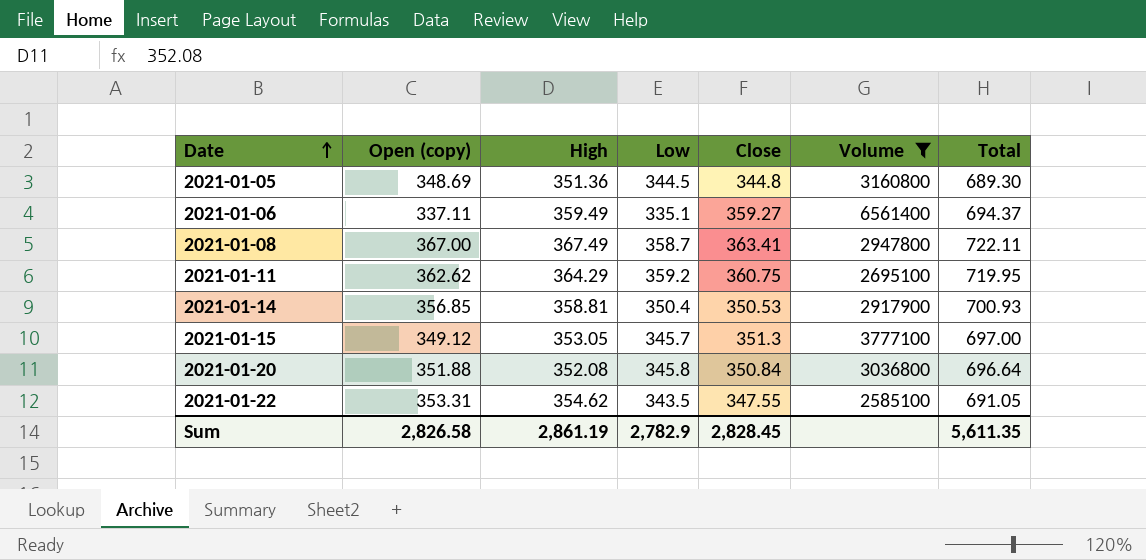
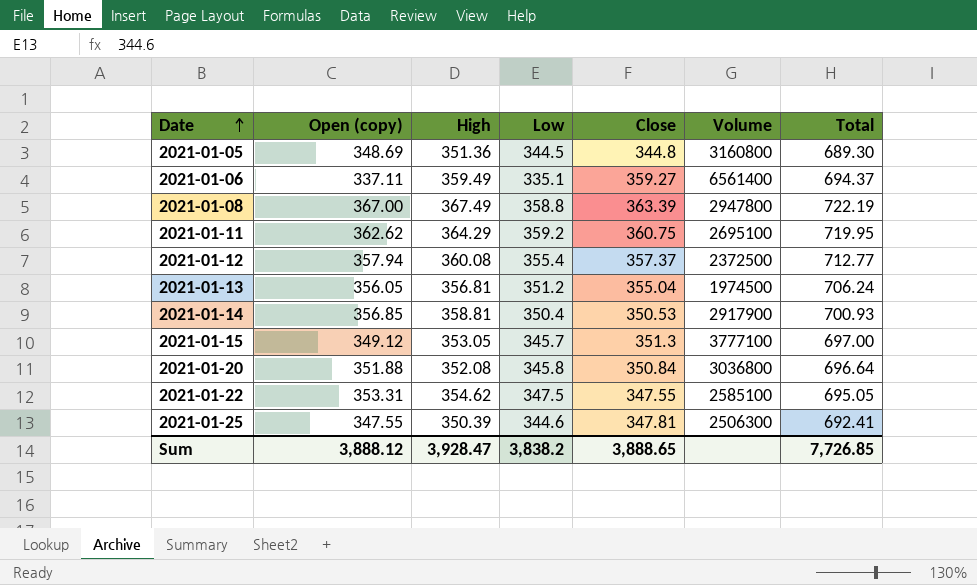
filter: Volume >= 2585100 -> none
2021-01-08 | Low: 358.7 -> 358.8
2021-01-08 | Close: 363.41 -> 363.39
2021-01-08 | Total: 722.11 -> 722.19
2021-01-22 | Low: 343.5 -> 347.5
2021-01-22 | Total: 691.05 -> 695.05
Sum | Open (copy): 2,826.58 -> 3,888.12
Sum | High: 2,861.19 -> 3,928.47
Sum | Low: 2,782.9 -> 3,838.2
Sum | Close: 2,828.45 -> 3,888.65
Sum | Total: 5,611.35 -> 7,726.85

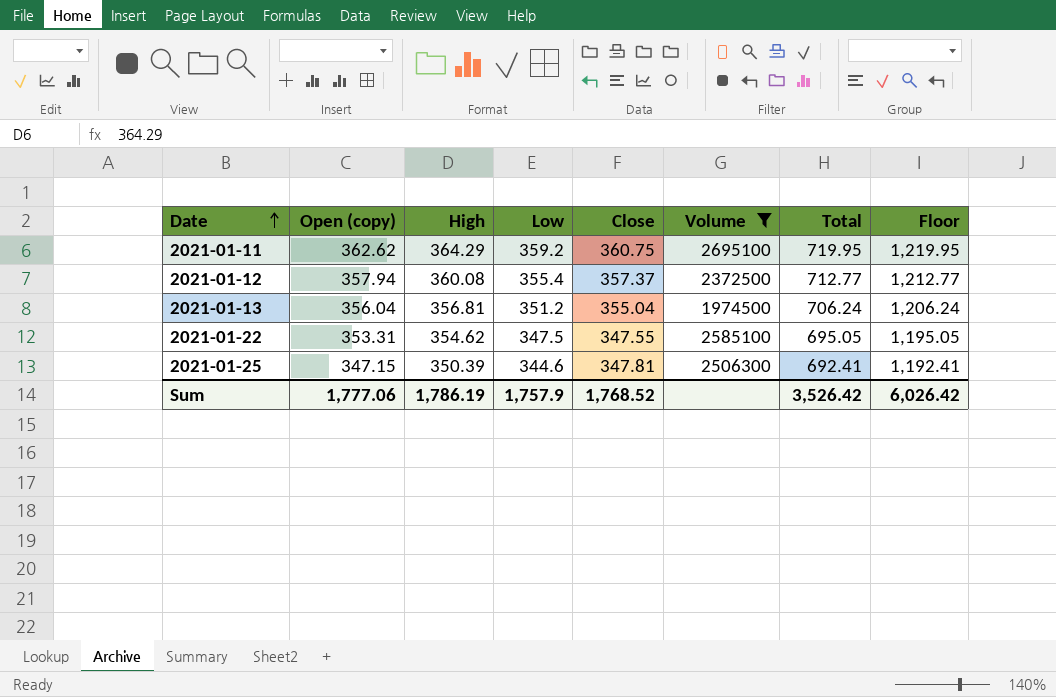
filter: none -> Volume <= 2695100
column Floor | formula: none -> [Total] + 500
2021-01-13 | Open (copy): 356.05 -> 356.04
2021-01-25 | Open (copy): 347.55 -> 347.15
Sum | Open (copy): 3,888.12 -> 1,777.06
Sum | High: 3,928.47 -> 1,786.19
Sum | Low: 3,838.2 -> 1,757.9
Sum | Close: 3,888.65 -> 1,768.52
Sum | Total: 7,726.85 -> 3,526.42

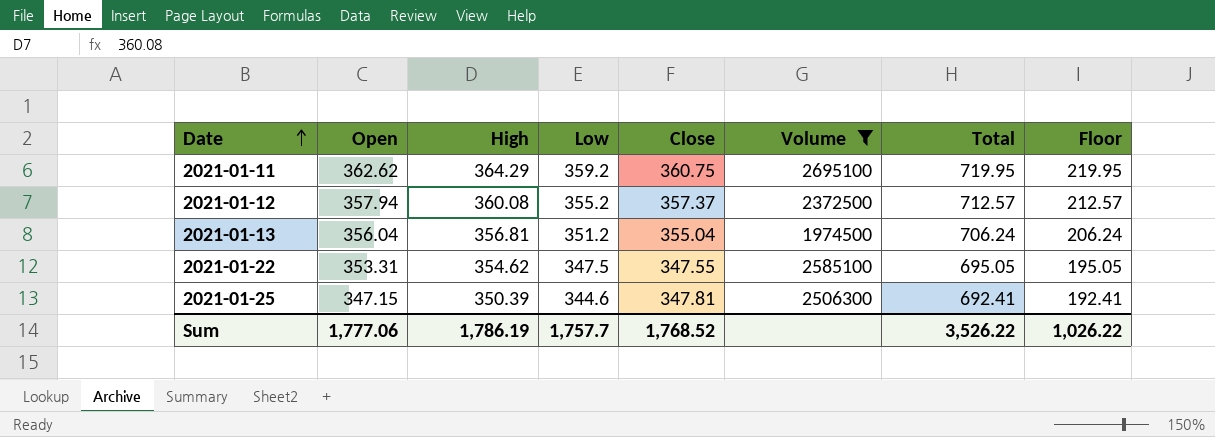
column name: Open (copy) -> Open
column Floor | formula: [Total] + 500 -> [Total] - 500
2021-01-12 | Low: 355.4 -> 355.2
2021-01-12 | Total: 712.77 -> 712.57
Sum | Low: 1,757.9 -> 1,757.7
Sum | Total: 3,526.42 -> 3,526.22
Sum | Floor: 6,026.42 -> 1,026.22

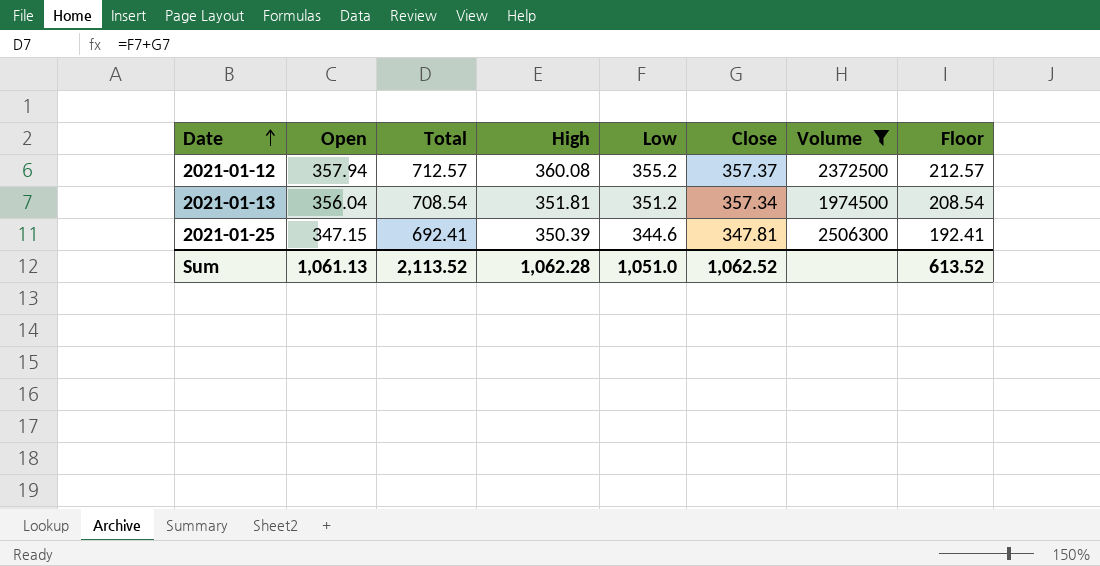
column Total | position: 7 -> 3
row 2021-01-11: 362.62 | 364.29 | 359.2 | 360.75 | 2695100 | 719.95 | 219.95 -> none
row 2021-01-22: 353.31 | 354.62 | 347.5 | 347.55 | 2585100 | 695.05 | 195.05 -> none
2021-01-13 | Total: 706.24 -> 708.54
2021-01-13 | High: 356.81 -> 351.81
2021-01-13 | Close: 355.04 -> 357.34
2021-01-13 | Floor: 206.24 -> 208.54
Sum | Open: 1,777.06 -> 1,061.13
Sum | Total: 3,526.22 -> 2,113.52
Sum | High: 1,786.19 -> 1,062.28
Sum | Low: 1,757.7 -> 1,051.0
Sum | Close: 1,768.52 -> 1,062.52
Sum | Floor: 1,026.22 -> 613.52

